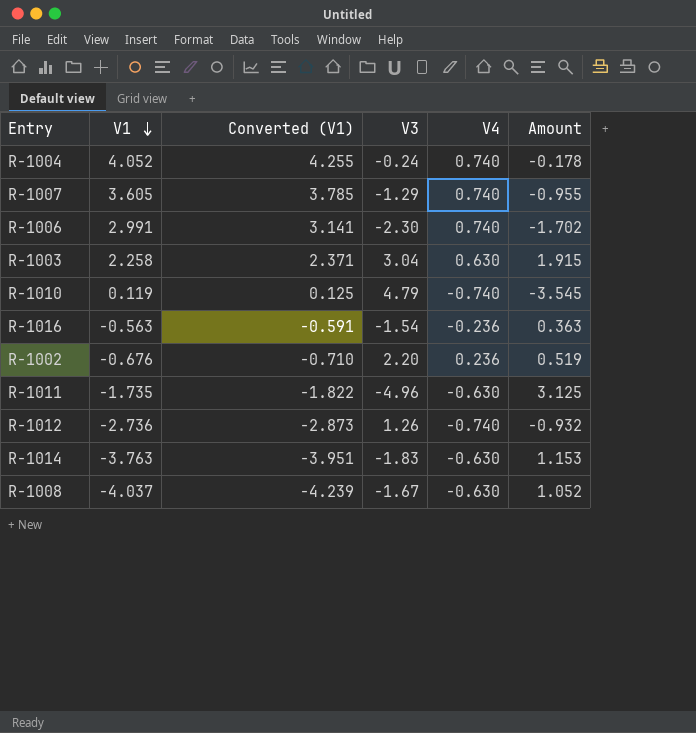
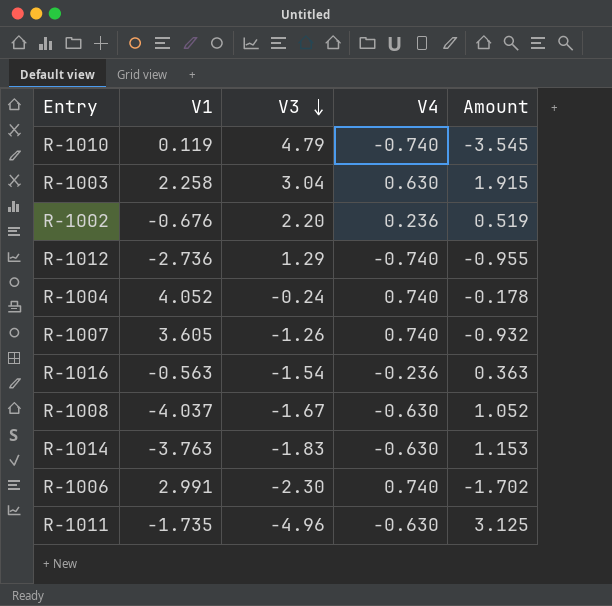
row order: V1 descending -> V3 descending
column Converted (V1) | formula: [V1] * 1.05 -> none
R-1012 | V3: 1.26 -> 1.29
R-1012 | Amount: -0.932 -> -0.955
R-1007 | V3: -1.29 -> -1.26
R-1007 | Amount: -0.955 -> -0.932

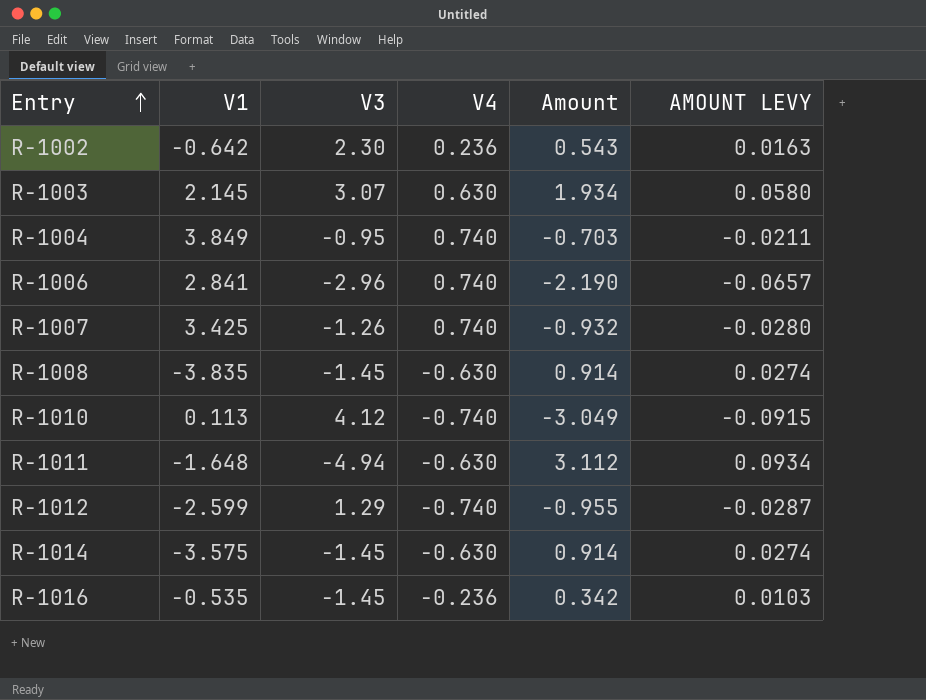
row order: V3 descending -> Entry ascending
column AMOUNT LEVY | formula: none -> [Amount] * 0.03
R-1002 | V1: -0.676 -> -0.642
R-1002 | V3: 2.20 -> 2.30
R-1002 | Amount: 0.519 -> 0.543
R-1003 | V1: 2.258 -> 2.145
R-1003 | V3: 3.04 -> 3.07
R-1003 | Amount: 1.915 -> 1.934
R-1004 | V1: 4.052 -> 3.849
R-1004 | V3: -0.24 -> -0.95
R-1004 | Amount: -0.178 -> -0.703
R-1006 | V1: 2.991 -> 2.841
R-1006 | V3: -2.30 -> -2.96
R-1006 | Amount: -1.702 -> -2.190
R-1007 | V1: 3.605 -> 3.425
R-1008 | V1: -4.037 -> -3.835
R-1008 | V3: -1.67 -> -1.45
R-1008 | Amount: 1.052 -> 0.914
R-1010 | V1: 0.119 -> 0.113
R-1010 | V3: 4.79 -> 4.12
R-1010 | Amount: -3.545 -> -3.049
R-1011 | V1: -1.735 -> -1.648
R-1011 | V3: -4.96 -> -4.94
R-1011 | Amount: 3.125 -> 3.112
R-1012 | V1: -2.736 -> -2.599
R-1014 | V1: -3.763 -> -3.575
R-1014 | V3: -1.83 -> -1.45
R-1014 | Amount: 1.153 -> 0.914
R-1016 | V1: -0.563 -> -0.535
R-1016 | V3: -1.54 -> -1.45
R-1016 | Amount: 0.363 -> 0.342

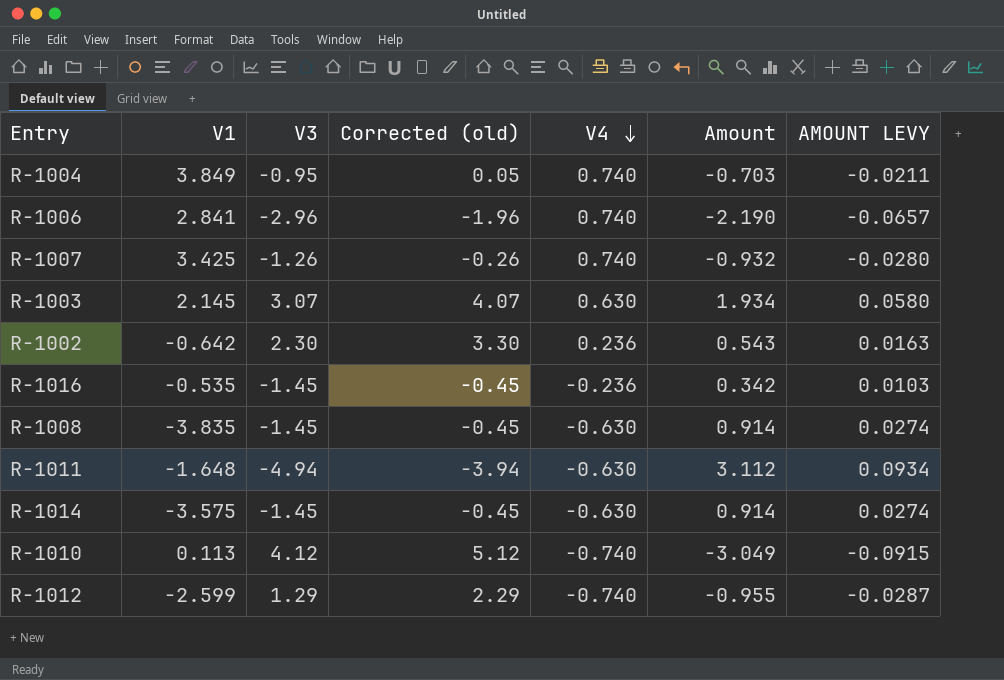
row order: Entry ascending -> V4 descending
column Corrected (old) | formula: none -> [V3] + 1

